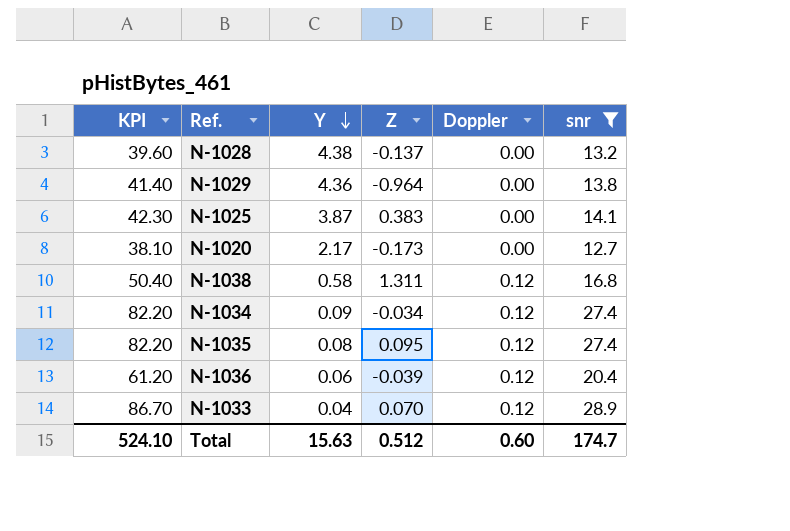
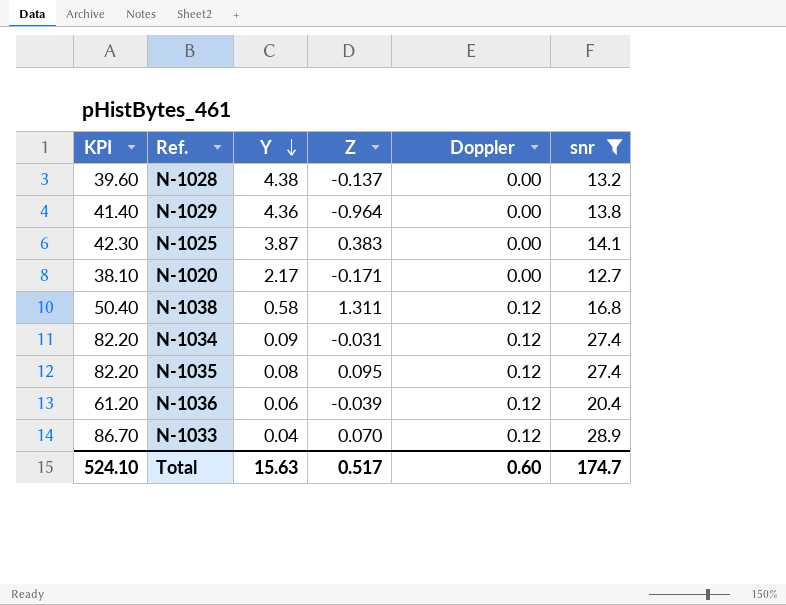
N-1020 | Z: -0.173 -> -0.171
N-1034 | Z: -0.034 -> -0.031
Total | Z: 0.512 -> 0.517

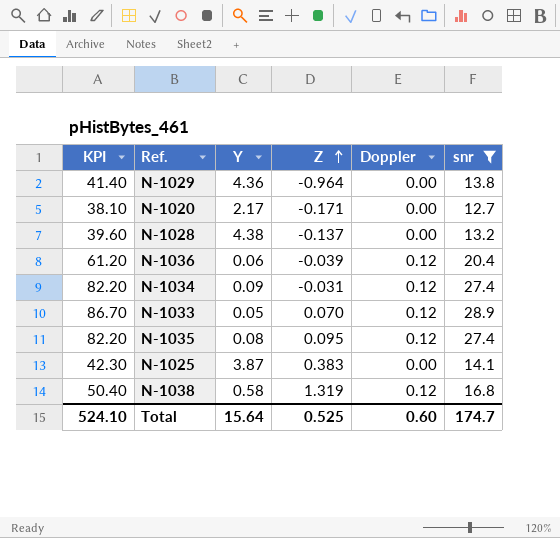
row order: Y descending -> Z ascending
N-1033 | Y: 0.04 -> 0.05
N-1038 | Z: 1.311 -> 1.319
Total | Y: 15.63 -> 15.64
Total | Z: 0.517 -> 0.525

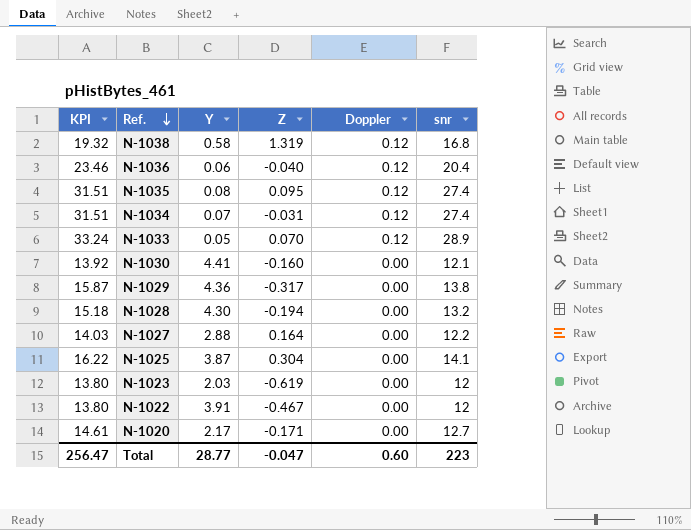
filter: snr >= 12.7 -> none
row order: Z ascending -> Ref. descending
column KPI | formula: [snr] * 3 -> [snr] * 1.15
N-1036 | Z: -0.039 -> -0.040
N-1034 | Y: 0.09 -> 0.07
N-1029 | Z: -0.964 -> -0.317
N-1028 | Y: 4.38 -> 4.30
N-1028 | Z: -0.137 -> -0.194
N-1025 | Z: 0.383 -> 0.304
Total | KPI: 524.10 -> 256.47
Total | Y: 15.64 -> 28.77
Total | Z: 0.525 -> -0.047
Total | snr: 174.7 -> 223

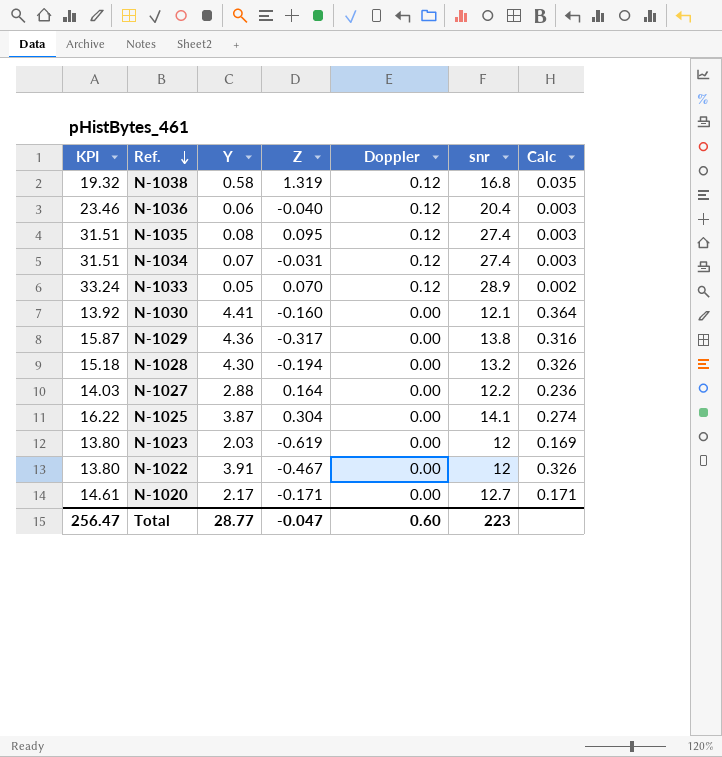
column Calc | formula: none -> [Y] / [snr]

